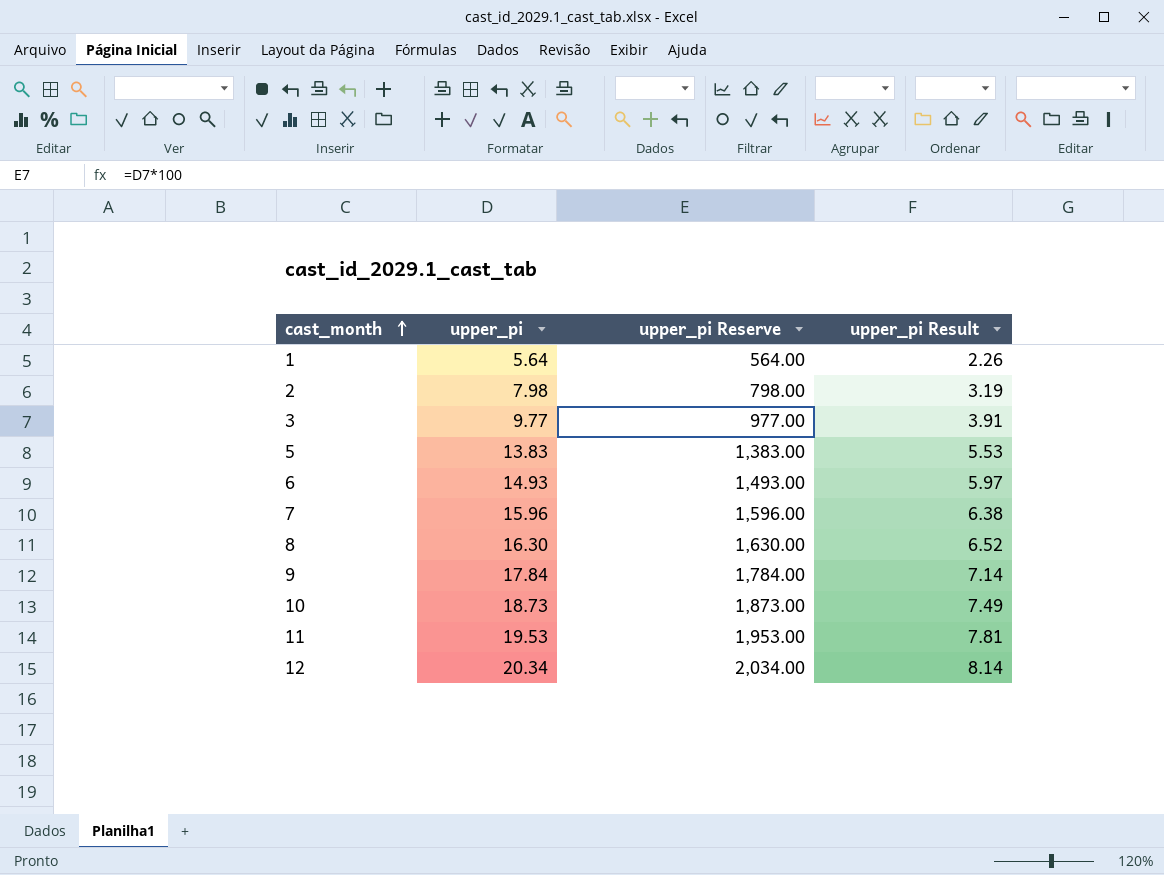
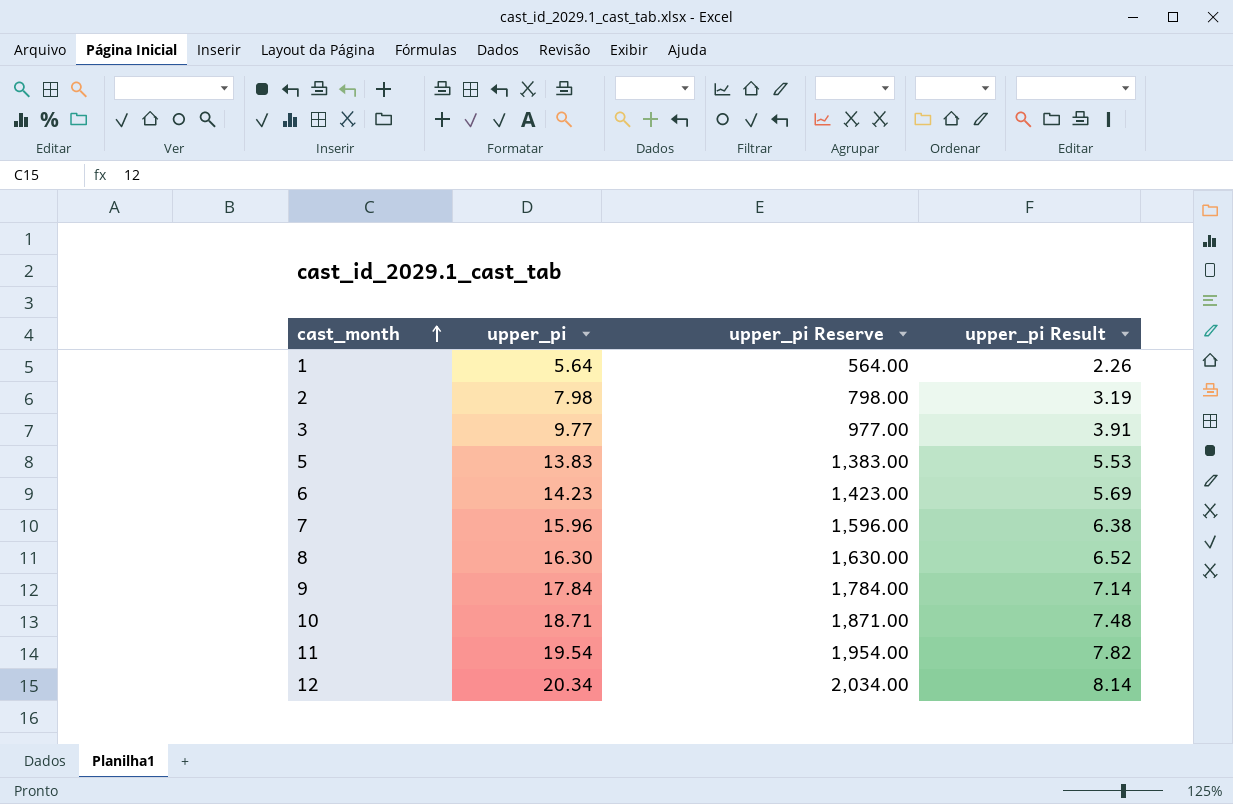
6 | upper_pi: 14.93 -> 14.23
6 | upper_pi Reserve: 1,493.00 -> 1,423.00
6 | upper_pi Result: 5.97 -> 5.69
10 | upper_pi: 18.73 -> 18.71
10 | upper_pi Reserve: 1,873.00 -> 1,871.00
10 | upper_pi Result: 7.49 -> 7.48
11 | upper_pi: 19.53 -> 19.54
11 | upper_pi Reserve: 1,953.00 -> 1,954.00
11 | upper_pi Result: 7.81 -> 7.82

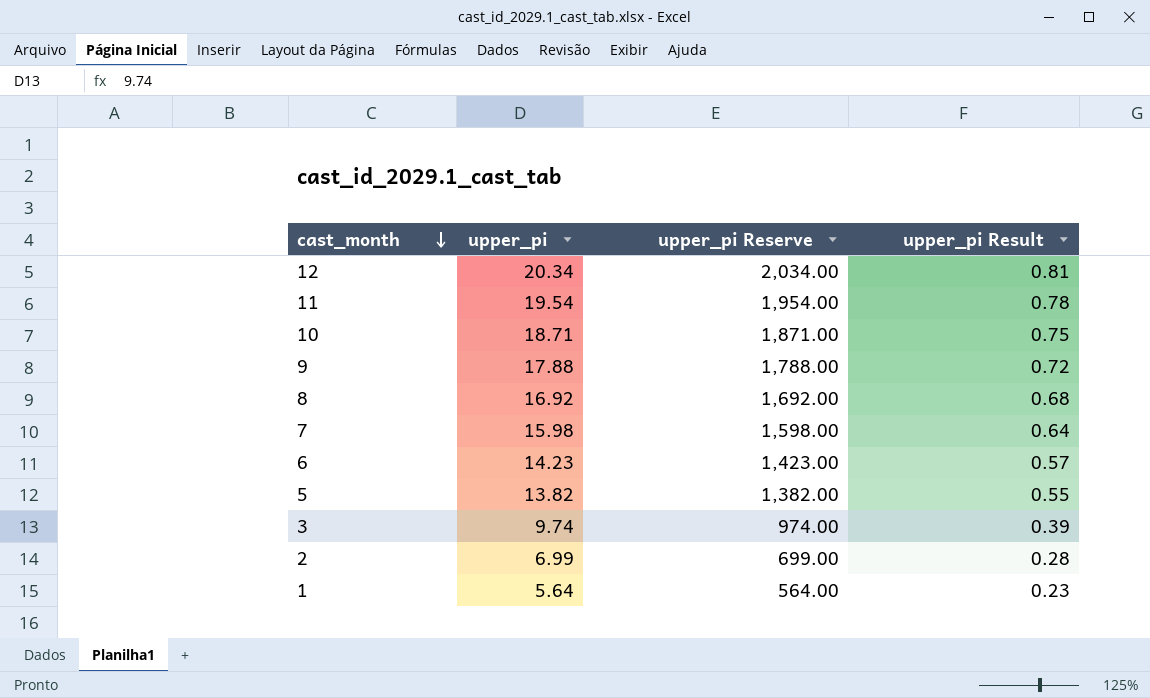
row order: cast_month ascending -> cast_month descending
column upper_pi Result | formula: [upper_pi] * 0.4 -> [upper_pi] * 0.04
9 | upper_pi: 17.84 -> 17.88
9 | upper_pi Reserve: 1,784.00 -> 1,788.00
8 | upper_pi: 16.30 -> 16.92
8 | upper_pi Reserve: 1,630.00 -> 1,692.00
7 | upper_pi: 15.96 -> 15.98
7 | upper_pi Reserve: 1,596.00 -> 1,598.00
5 | upper_pi: 13.83 -> 13.82
5 | upper_pi Reserve: 1,383.00 -> 1,382.00
3 | upper_pi: 9.77 -> 9.74
3 | upper_pi Reserve: 977.00 -> 974.00
2 | upper_pi: 7.98 -> 6.99
2 | upper_pi Reserve: 798.00 -> 699.00

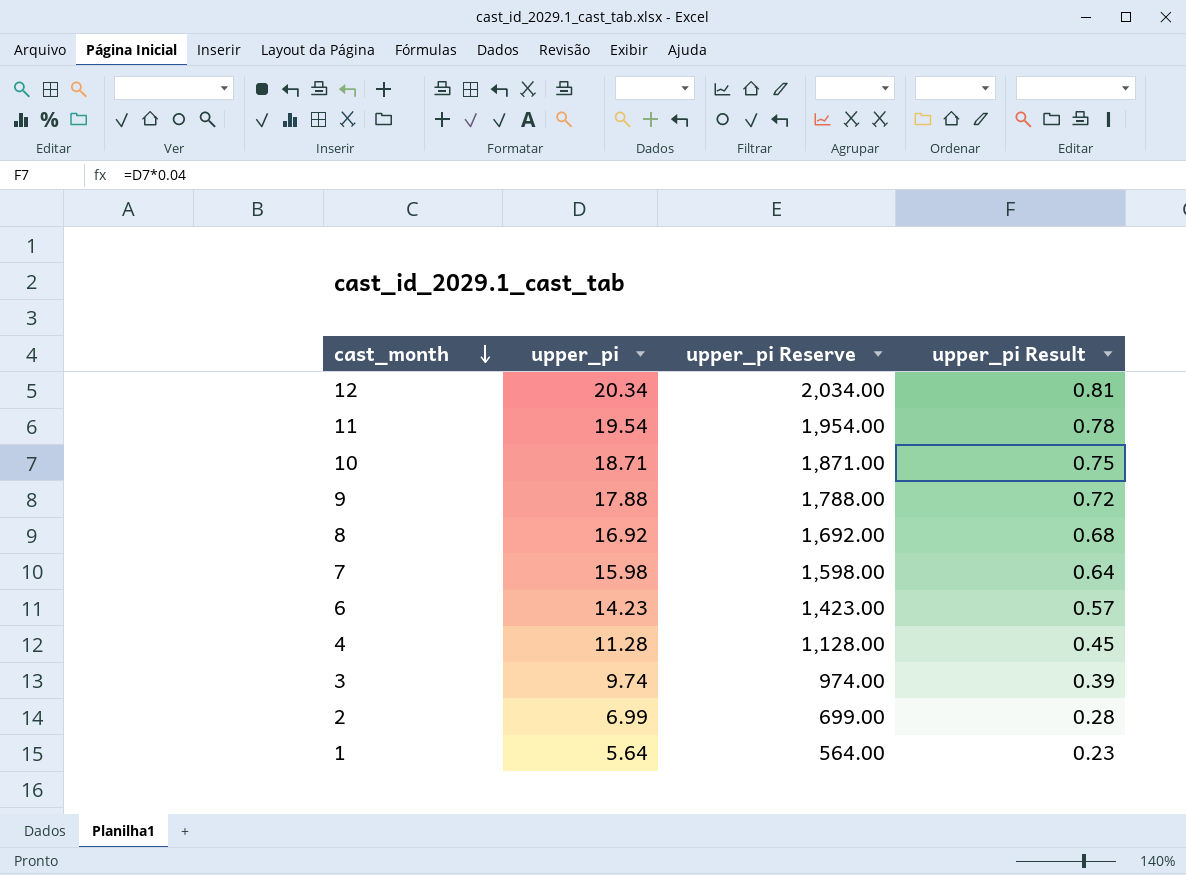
row 5: 13.82 | 1,382.00 | 0.55 -> none
row 4: none -> 11.28 | 1,128.00 | 0.45

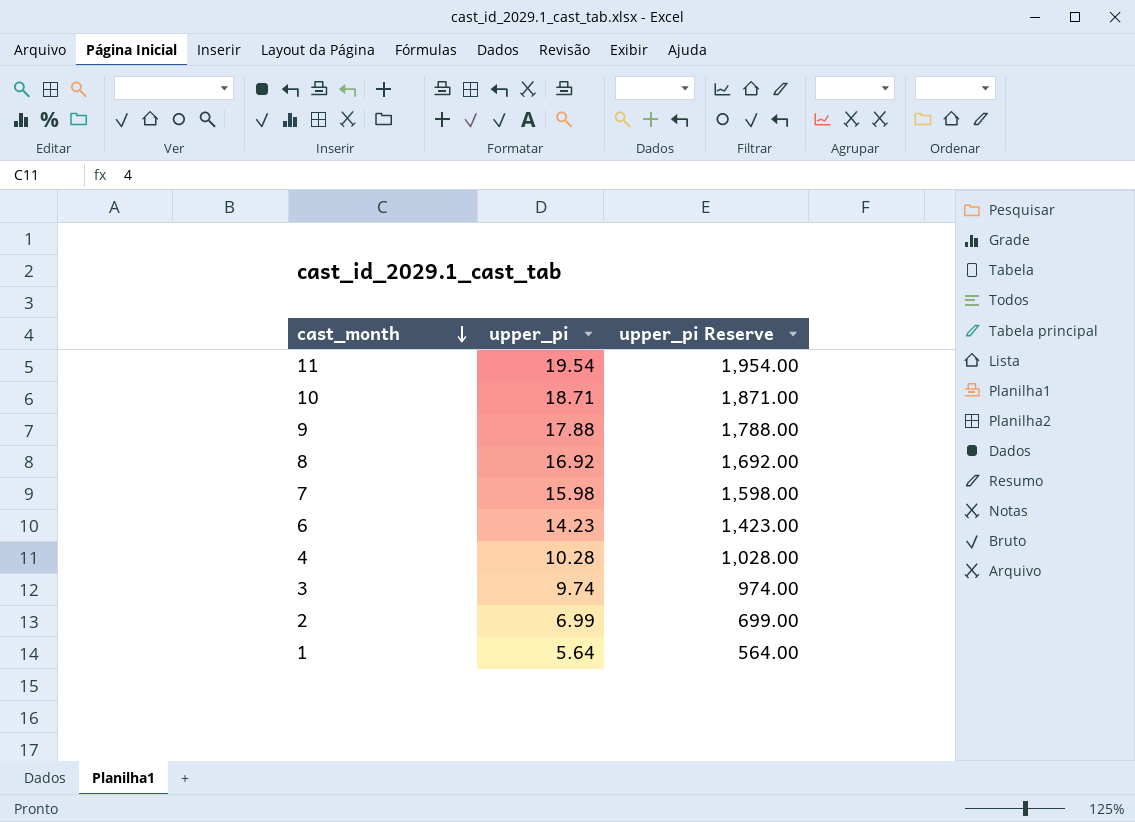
column upper_pi Result | formula: [upper_pi] * 0.04 -> none
row 12: 20.34 | 2,034.00 | 0.81 -> none
4 | upper_pi: 11.28 -> 10.28
4 | upper_pi Reserve: 1,128.00 -> 1,028.00

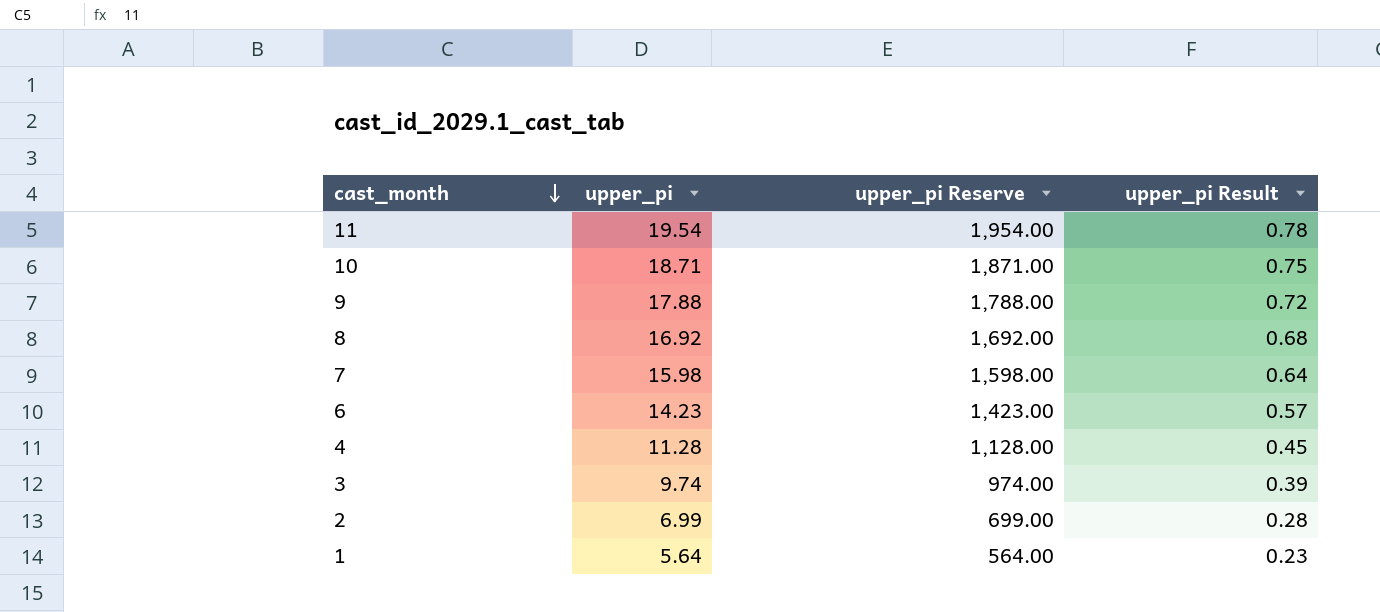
column upper_pi Result | formula: none -> [upper_pi] * 0.04
4 | upper_pi: 10.28 -> 11.28
4 | upper_pi Reserve: 1,028.00 -> 1,128.00

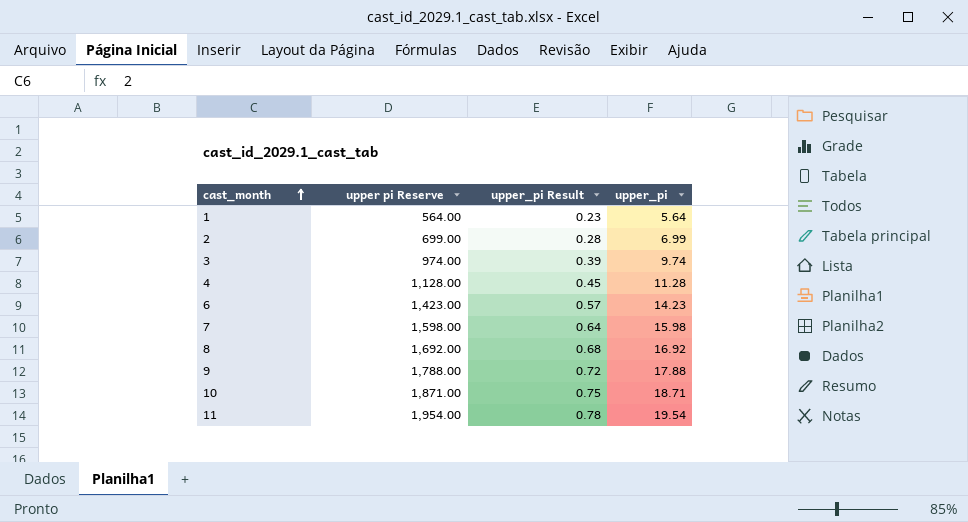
row order: cast_month descending -> cast_month ascending
column name: upper_pi Reserve -> upper pi Reserve
column upper_pi | position: 2 -> 4

